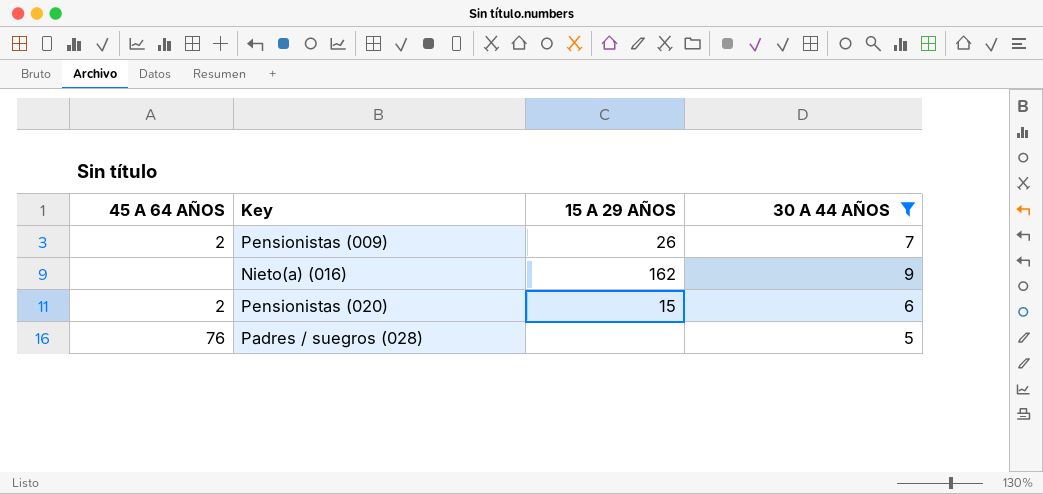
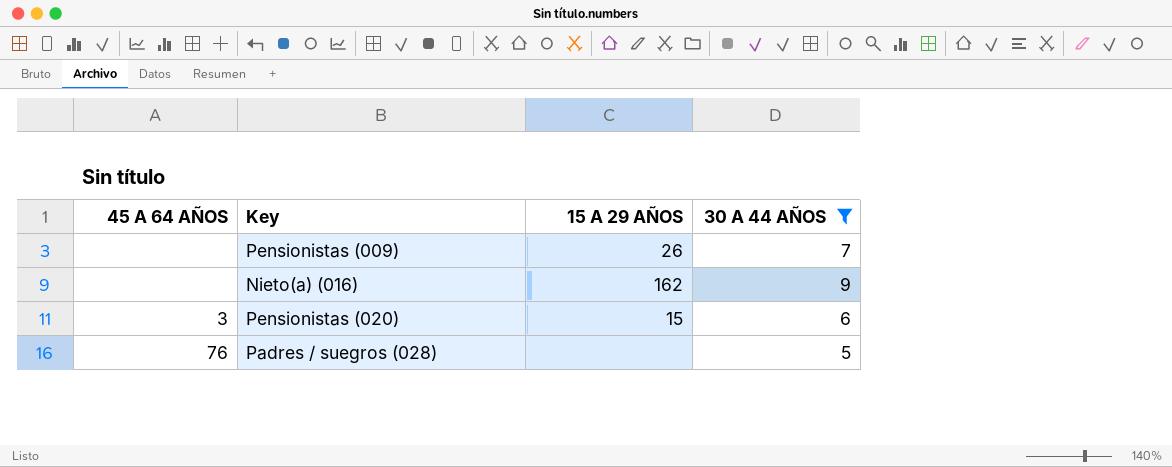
Pensionistas (009) | 45 A 64 AÑOS: 2 -> none
Pensionistas (020) | 45 A 64 AÑOS: 2 -> 3

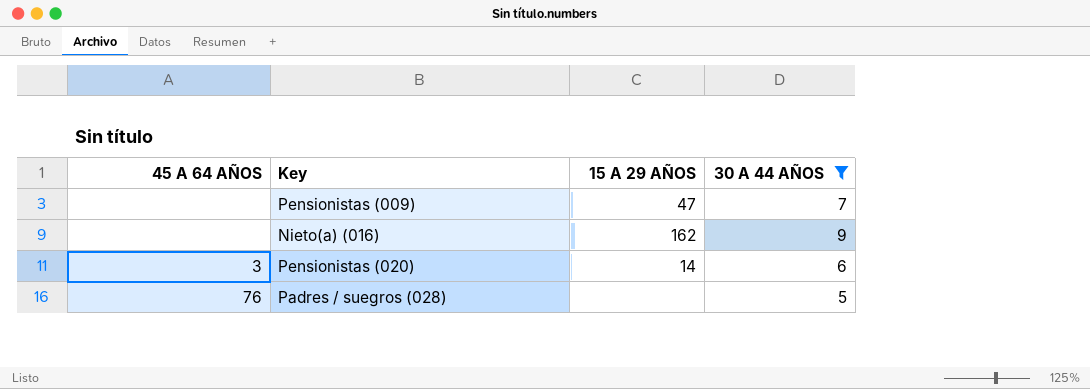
Pensionistas (009) | 15 A 29 AÑOS: 26 -> 47
Pensionistas (020) | 15 A 29 AÑOS: 15 -> 14

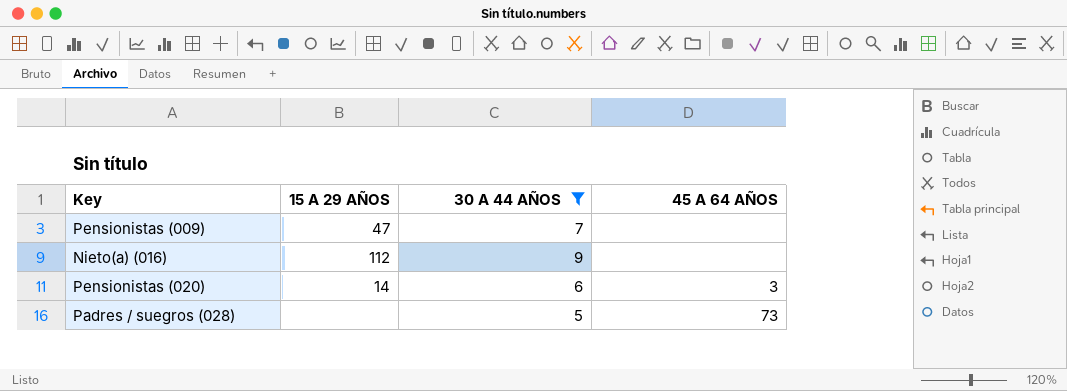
column 45 A 64 AÑOS | position: 1 -> 4
Nieto(a) (016) | 15 A 29 AÑOS: 162 -> 112
Padres / suegros (028) | 45 A 64 AÑOS: 76 -> 73

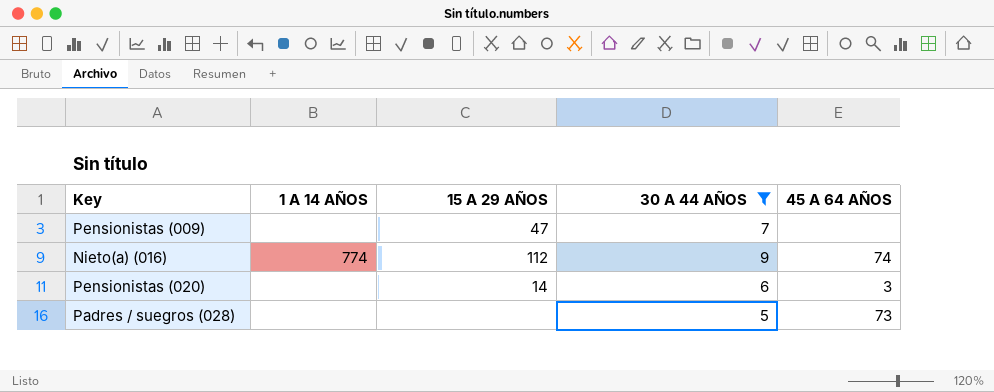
column 1 A 14 AÑOS | position: none -> 2
Nieto(a) (016) | 45 A 64 AÑOS: none -> 74

